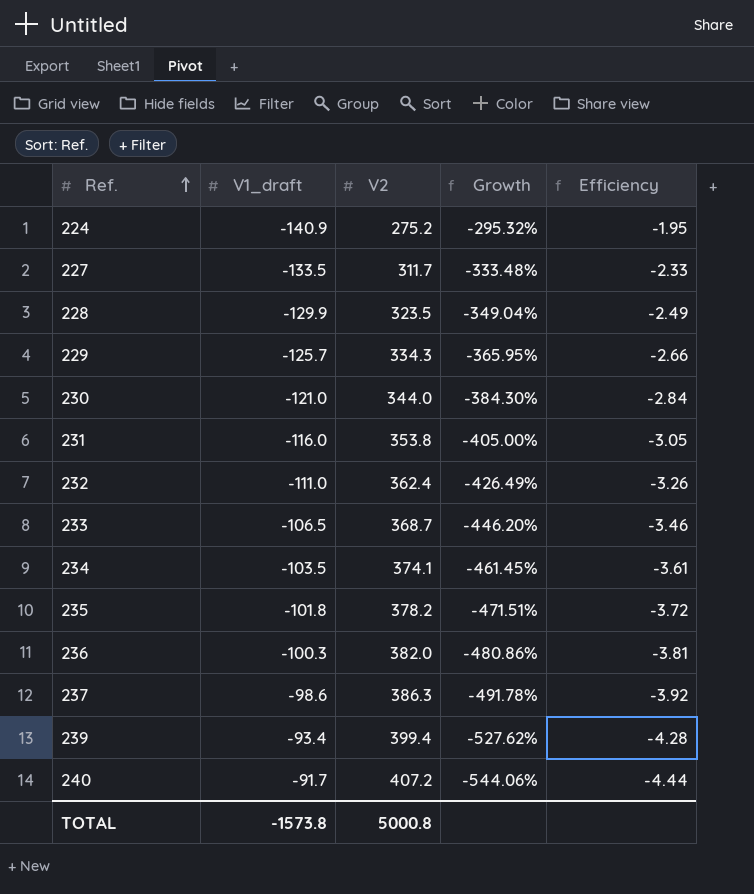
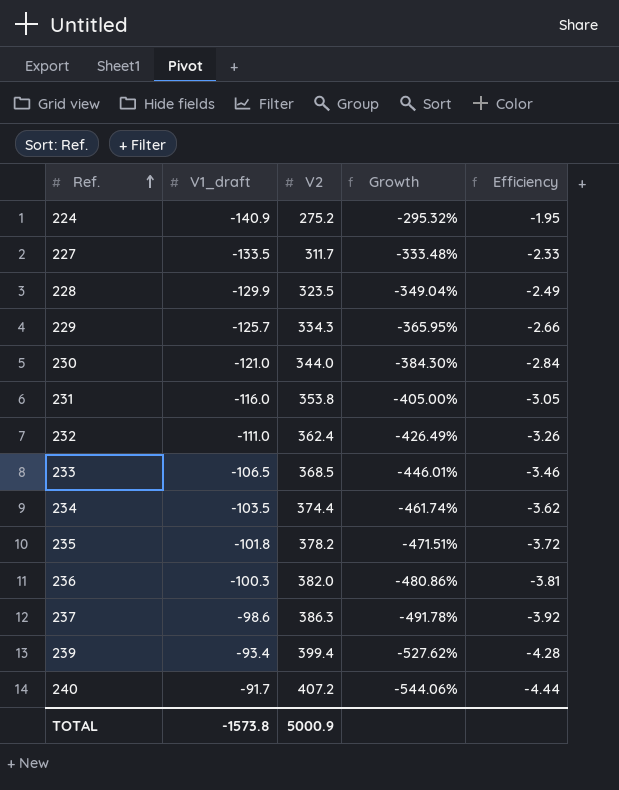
233 | V2: 368.7 -> 368.5
233 | Growth: -446.20% -> -446.01%
234 | V2: 374.1 -> 374.4
234 | Growth: -461.45% -> -461.74%
234 | Efficiency: -3.61 -> -3.62
TOTAL | V2: 5000.8 -> 5000.9

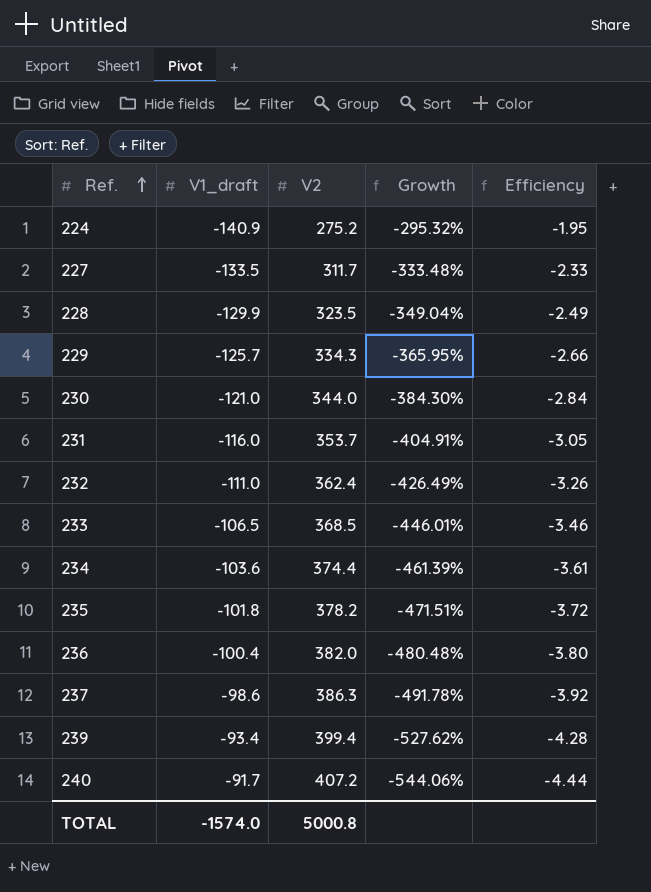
231 | V2: 353.8 -> 353.7
231 | Growth: -405.00% -> -404.91%
234 | V1_draft: -103.5 -> -103.6
234 | Growth: -461.74% -> -461.39%
234 | Efficiency: -3.62 -> -3.61
236 | V1_draft: -100.3 -> -100.4
236 | Growth: -480.86% -> -480.48%
236 | Efficiency: -3.81 -> -3.80
TOTAL | V1_draft: -1573.8 -> -1574.0
TOTAL | V2: 5000.9 -> 5000.8

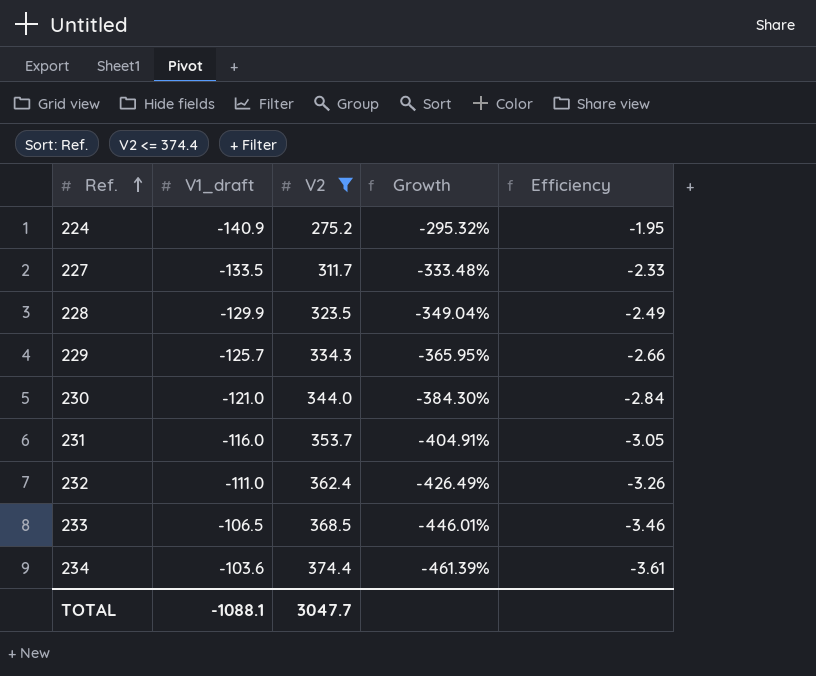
filter: none -> V2 <= 374.4
TOTAL | V1_draft: -1574.0 -> -1088.1
TOTAL | V2: 5000.8 -> 3047.7

